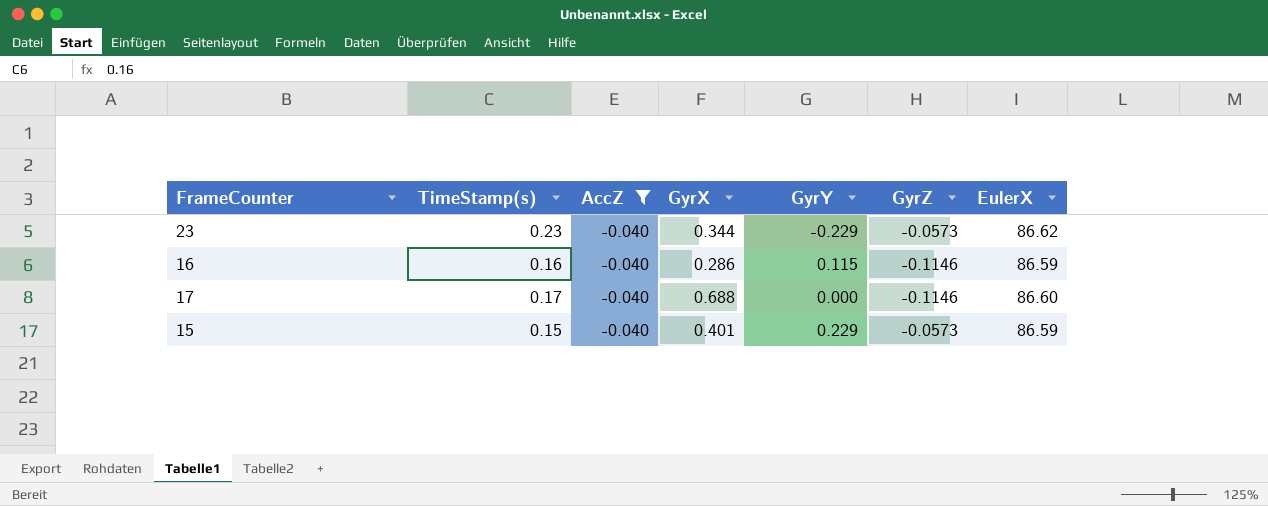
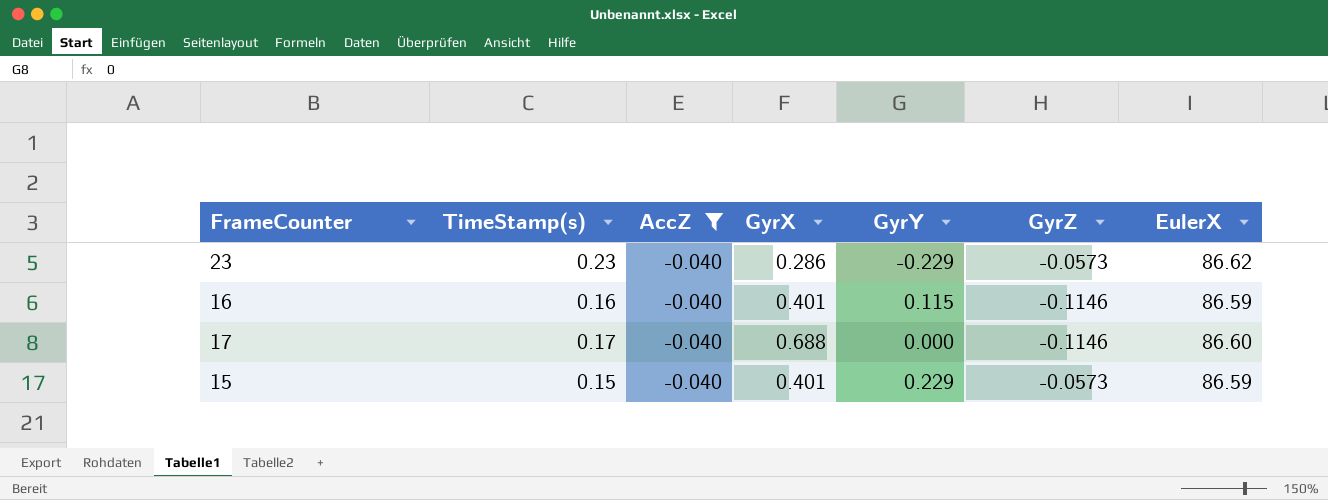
23 | GyrX: 0.344 -> 0.286
16 | GyrX: 0.286 -> 0.401

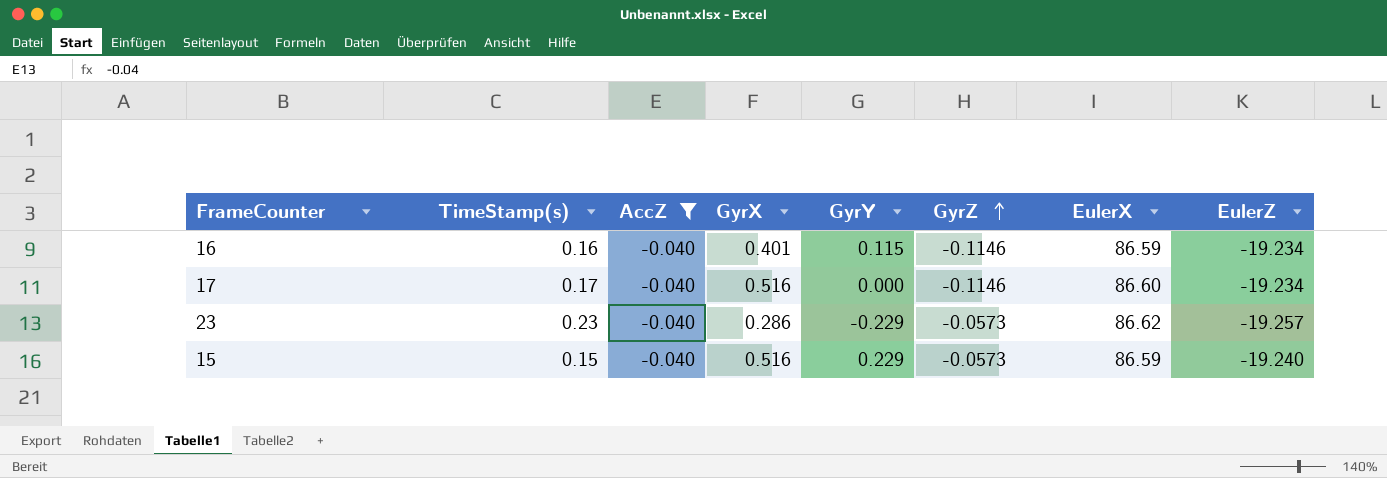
row order: none -> GyrZ ascending
column EulerZ | position: none -> 8
17 | GyrX: 0.688 -> 0.516
15 | GyrX: 0.401 -> 0.516

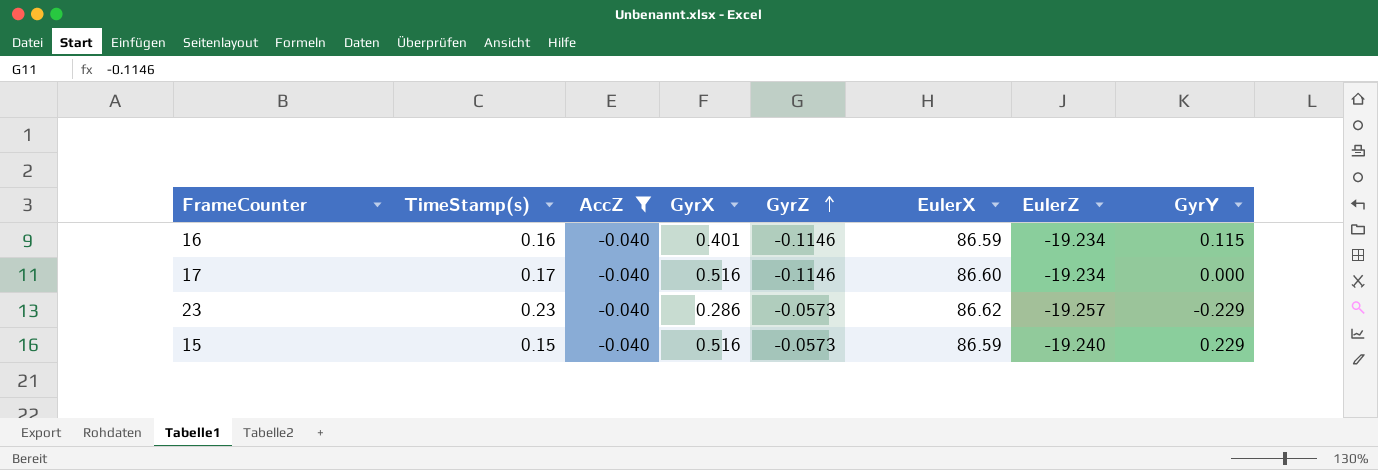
column GyrY | position: 5 -> 8

